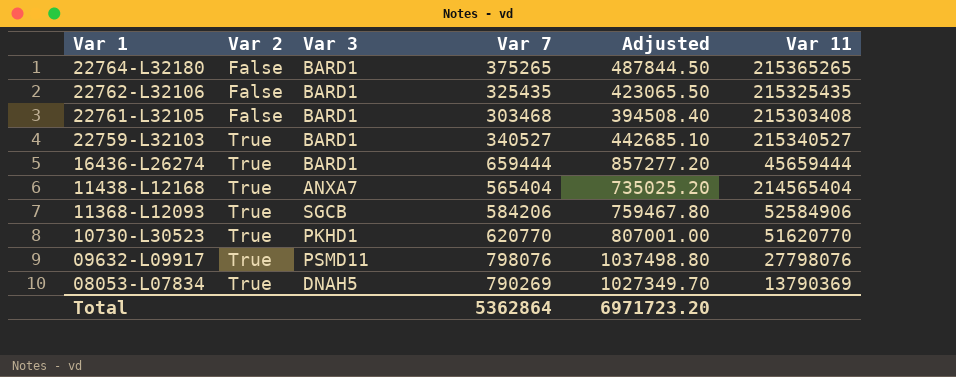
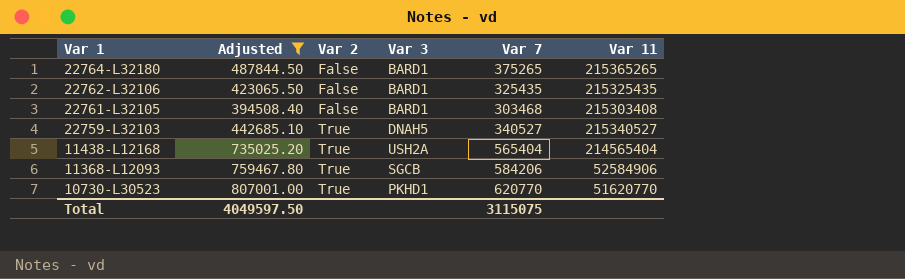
filter: none -> Adjusted <= 807001.00
column Adjusted | position: 5 -> 2
22759-L32103 | Var 3: BARD1 -> DNAH5
11438-L12168 | Var 3: ANXA7 -> USH2A
Total | Adjusted: 6971723.20 -> 4049597.50
Total | Var 7: 5362864 -> 3115075

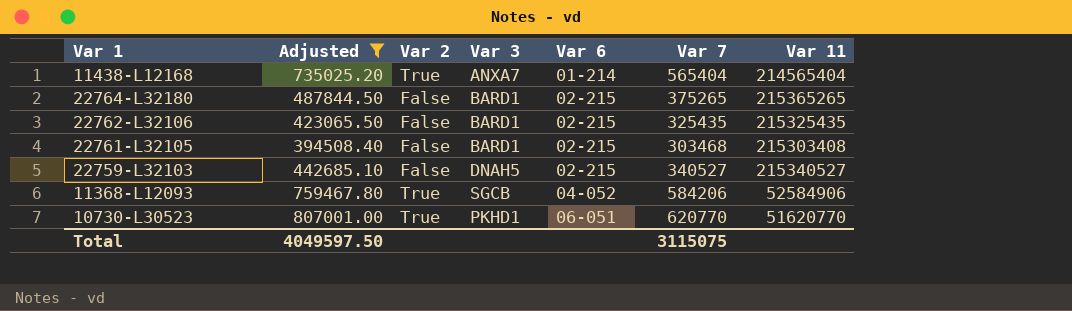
row order: Var 1 descending -> Var 6 ascending
column Var 6 | position: none -> 5
11438-L12168 | Var 3: USH2A -> ANXA7
22759-L32103 | Var 2: True -> False

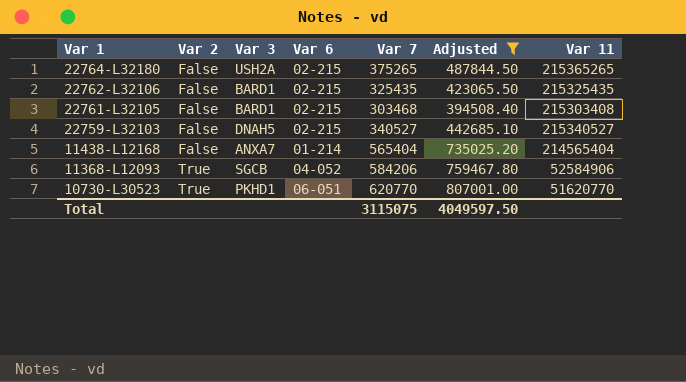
row order: Var 6 ascending -> Var 1 descending
column Adjusted | position: 2 -> 6
22764-L32180 | Var 3: BARD1 -> USH2A
11438-L12168 | Var 2: True -> False

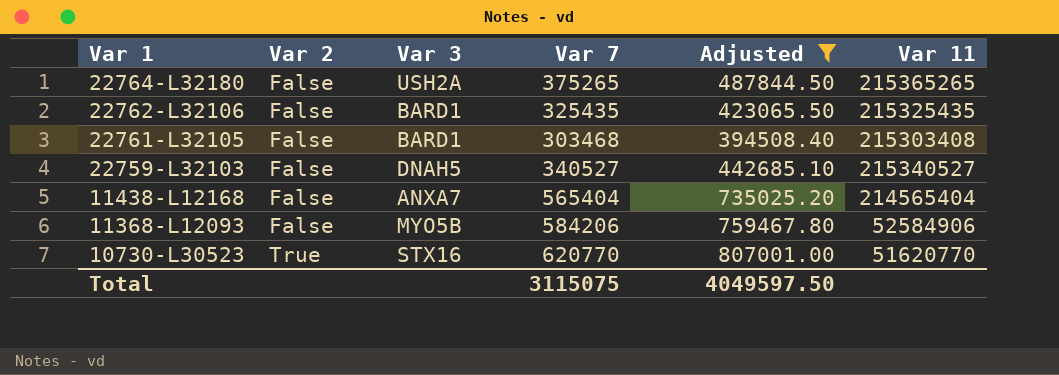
column Var 6 | position: 4 -> none
11368-L12093 | Var 2: True -> False
11368-L12093 | Var 3: SGCB -> MYO5B
10730-L30523 | Var 3: PKHD1 -> STX16

